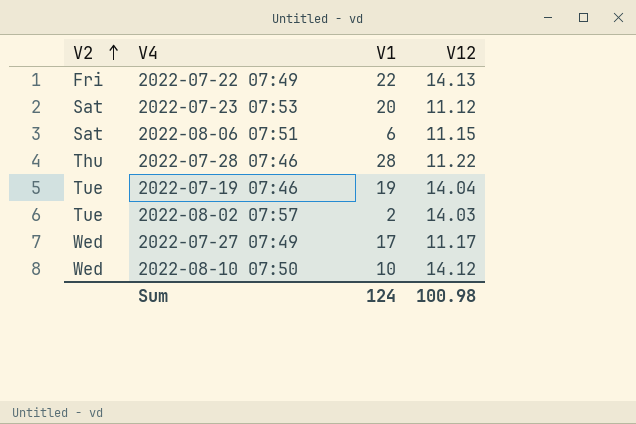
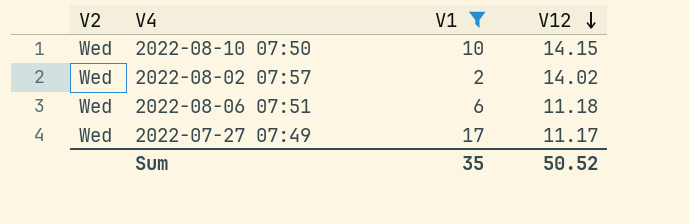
filter: none -> V1 <= 17
row order: V2 ascending -> V12 descending
2022-08-10 07:50 | V12: 14.12 -> 14.15
2022-08-02 07:57 | V2: Tue -> Wed
2022-08-02 07:57 | V12: 14.03 -> 14.02
2022-08-06 07:51 | V2: Sat -> Wed
2022-08-06 07:51 | V12: 11.15 -> 11.18
Sum | V1: 124 -> 35
Sum | V12: 100.98 -> 50.52

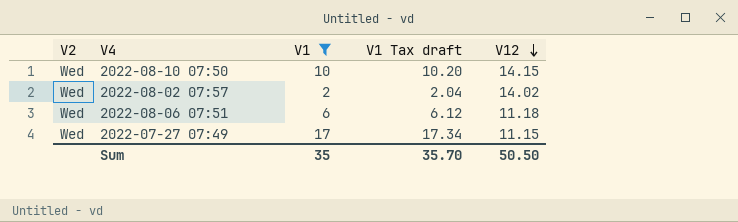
column V1 Tax draft | formula: none -> [V1] * 1.02
2022-07-27 07:49 | V12: 11.17 -> 11.15
Sum | V12: 50.52 -> 50.50

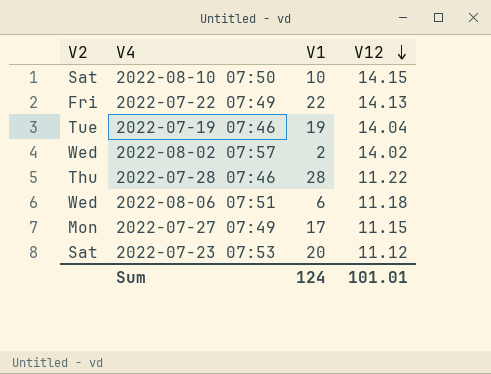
filter: V1 <= 17 -> none
column V1 Tax draft | formula: [V1] * 1.02 -> none
2022-08-10 07:50 | V2: Wed -> Sat
2022-07-27 07:49 | V2: Wed -> Mon
Sum | V1: 35 -> 124
Sum | V12: 50.50 -> 101.01

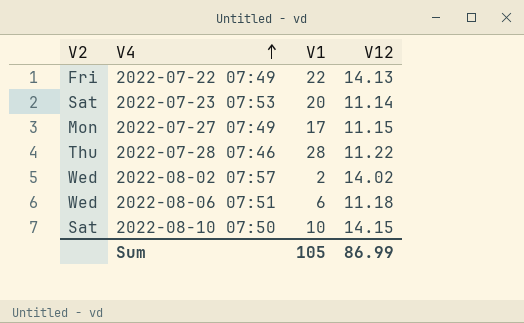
row order: V12 descending -> V4 ascending
row 2022-07-19 07:46: Tue | 19 | 14.04 -> none
2022-07-23 07:53 | V12: 11.12 -> 11.14
Sum | V1: 124 -> 105
Sum | V12: 101.01 -> 86.99

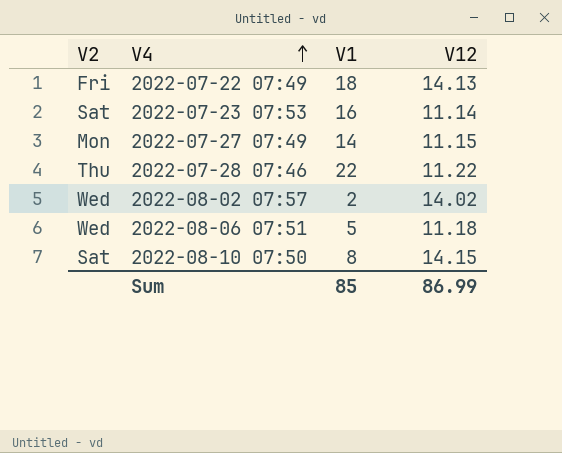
2022-07-22 07:49 | V1: 22 -> 18
2022-07-23 07:53 | V1: 20 -> 16
2022-07-27 07:49 | V1: 17 -> 14
2022-07-28 07:46 | V1: 28 -> 22
2022-08-06 07:51 | V1: 6 -> 5
2022-08-10 07:50 | V1: 10 -> 8
Sum | V1: 105 -> 85

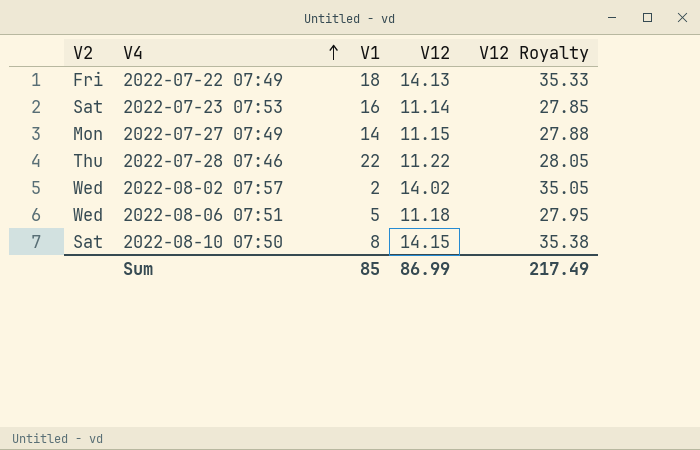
column V12 Royalty | formula: none -> [V12] * 2.5

